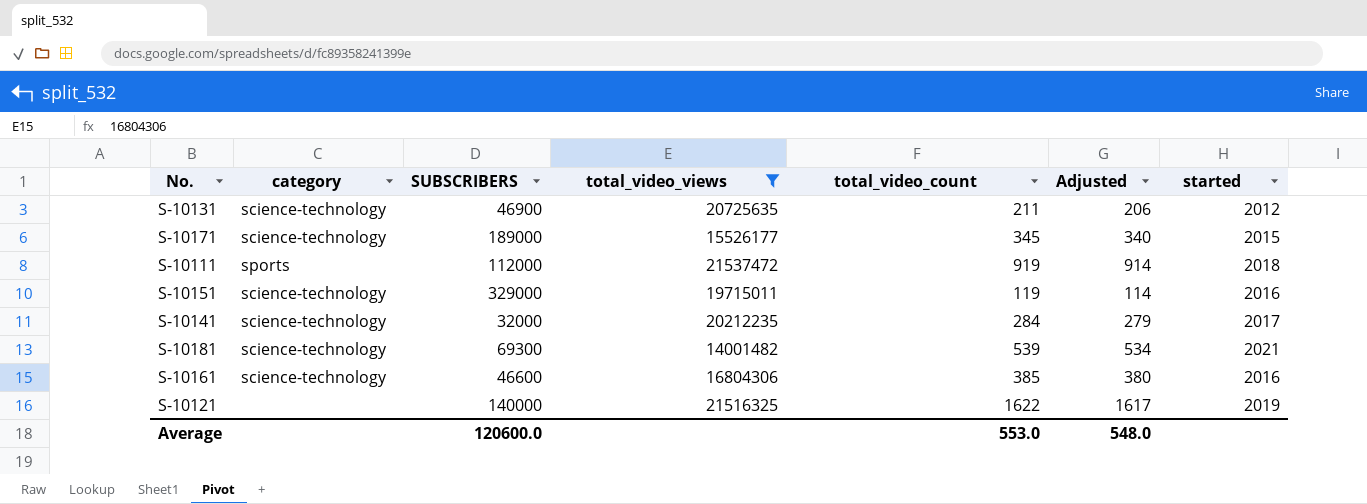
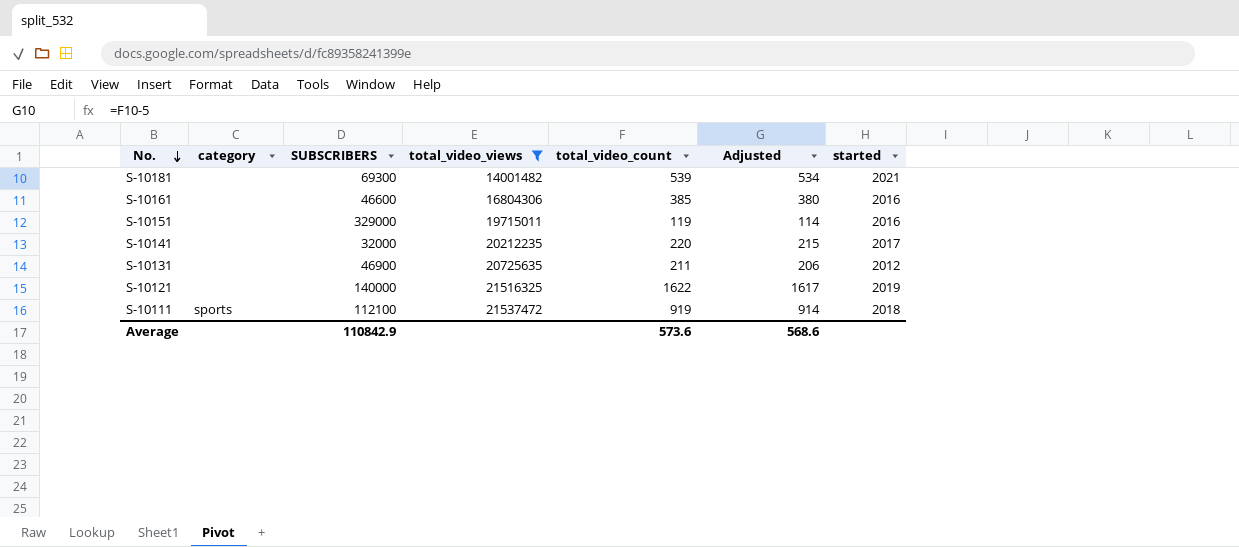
row order: none -> No. descending
row S-10171: science-technology | 189000 | 15526177 | 345 | 340 | 2015 -> none
S-10181 | category: science-technology -> none
S-10161 | category: science-technology -> none
S-10151 | category: science-technology -> none
S-10141 | category: science-technology -> none
S-10141 | total_video_count: 284 -> 220
S-10141 | Adjusted: 279 -> 215
S-10131 | category: science-technology -> none
S-10111 | SUBSCRIBERS: 112000 -> 112100
Average | SUBSCRIBERS: 120600.0 -> 110842.9
Average | total_video_count: 553.0 -> 573.6
Average | Adjusted: 548.0 -> 568.6

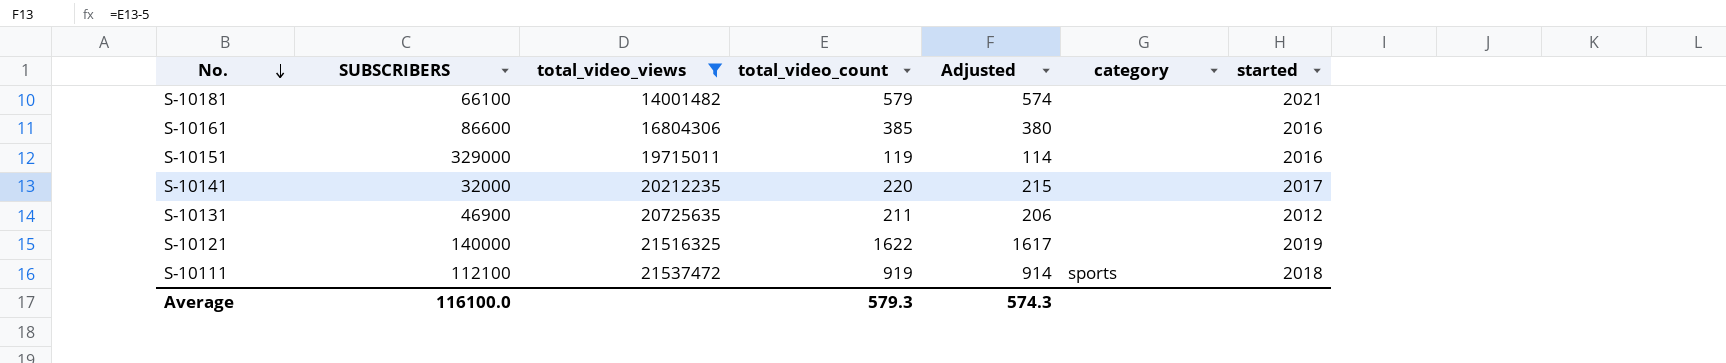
column category | position: 2 -> 6
S-10181 | SUBSCRIBERS: 69300 -> 66100
S-10181 | total_video_count: 539 -> 579
S-10181 | Adjusted: 534 -> 574
S-10161 | SUBSCRIBERS: 46600 -> 86600
Average | SUBSCRIBERS: 110842.9 -> 116100.0
Average | total_video_count: 573.6 -> 579.3
Average | Adjusted: 568.6 -> 574.3

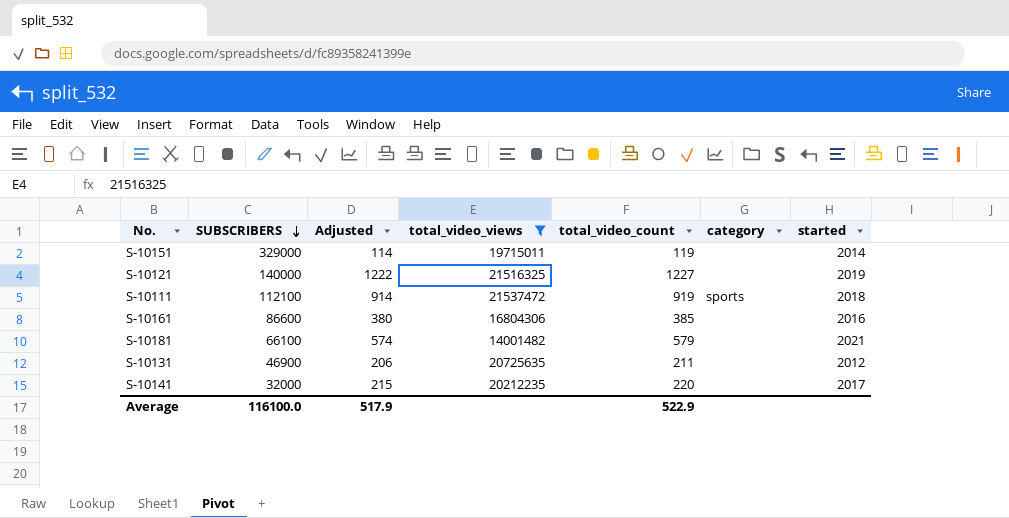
row order: No. descending -> SUBSCRIBERS descending
column Adjusted | position: 5 -> 3
S-10151 | started: 2016 -> 2014
S-10121 | Adjusted: 1617 -> 1222
S-10121 | total_video_count: 1622 -> 1227
Average | Adjusted: 574.3 -> 517.9
Average | total_video_count: 579.3 -> 522.9

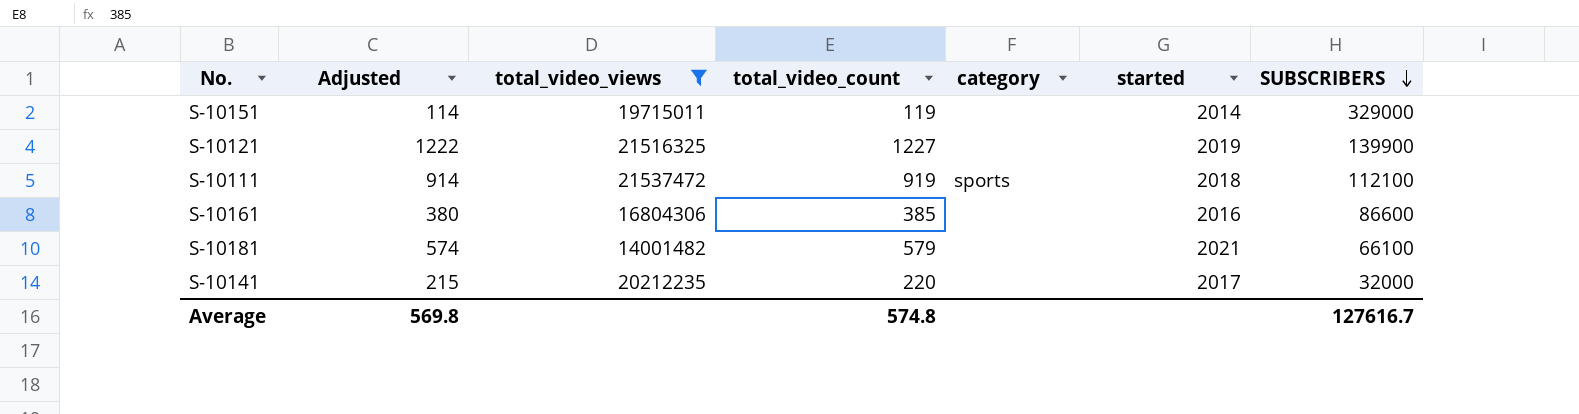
column SUBSCRIBERS | position: 2 -> 7
row S-10131: 46900 | 206 | 20725635 | 211 | none | 2012 -> none
S-10121 | SUBSCRIBERS: 140000 -> 139900
Average | Adjusted: 517.9 -> 569.8
Average | total_video_count: 522.9 -> 574.8
Average | SUBSCRIBERS: 116100.0 -> 127616.7

